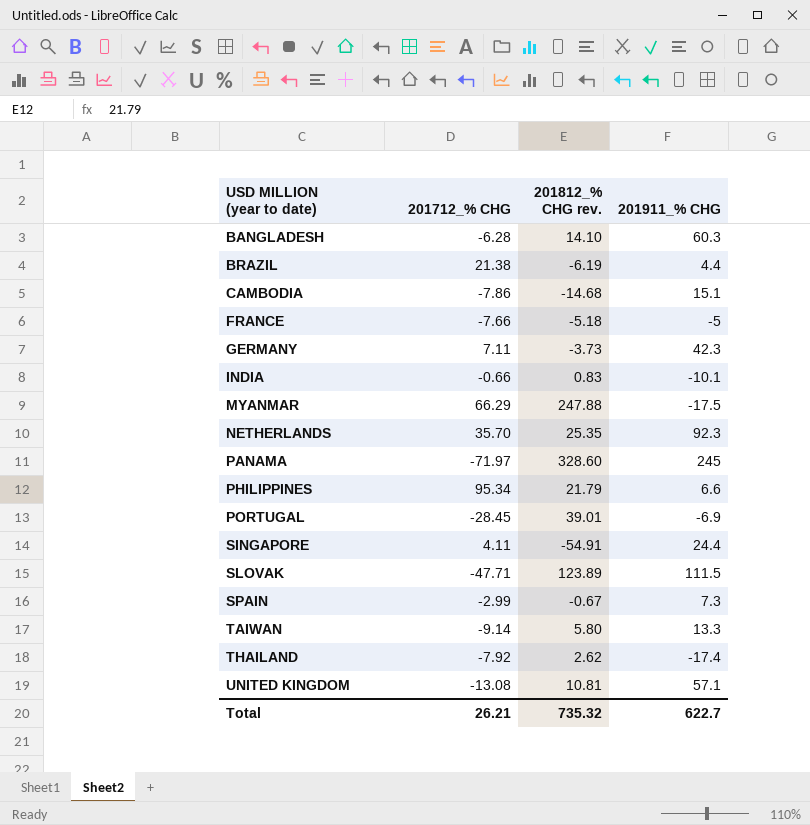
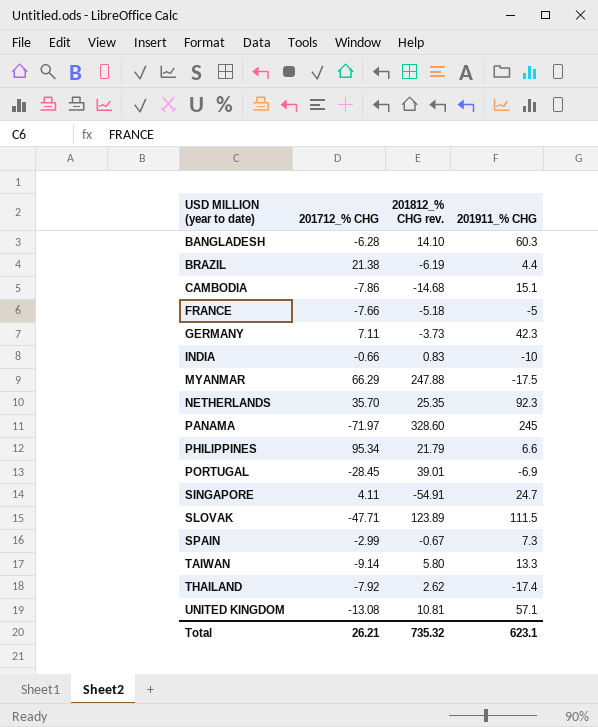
INDIA | 201911_% CHG: -10.1 -> -10
SINGAPORE | 201911_% CHG: 24.4 -> 24.7
Total | 201911_% CHG: 622.7 -> 623.1

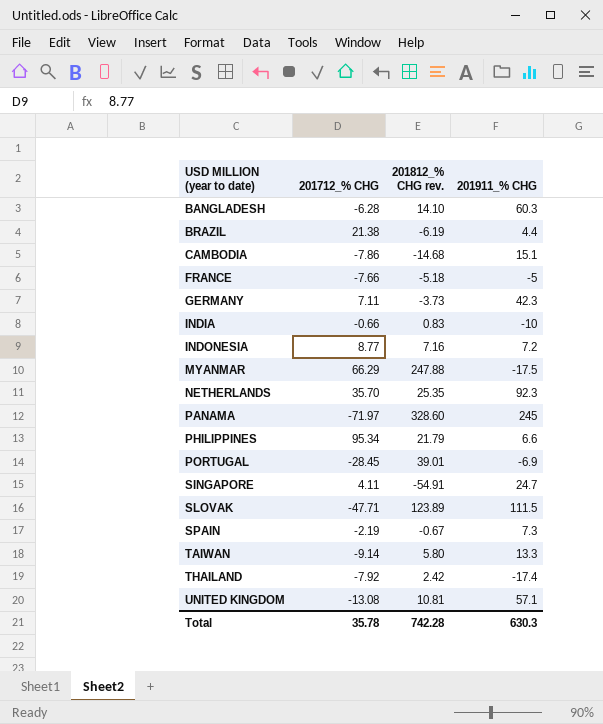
row INDONESIA: none -> 8.77 | 7.16 | 7.2
SPAIN | 201712_% CHG: -2.99 -> -2.19
THAILAND | 201812_% CHG rev.: 2.62 -> 2.42
Total | 201712_% CHG: 26.21 -> 35.78
Total | 201812_% CHG rev.: 735.32 -> 742.28
Total | 201911_% CHG: 623.1 -> 630.3

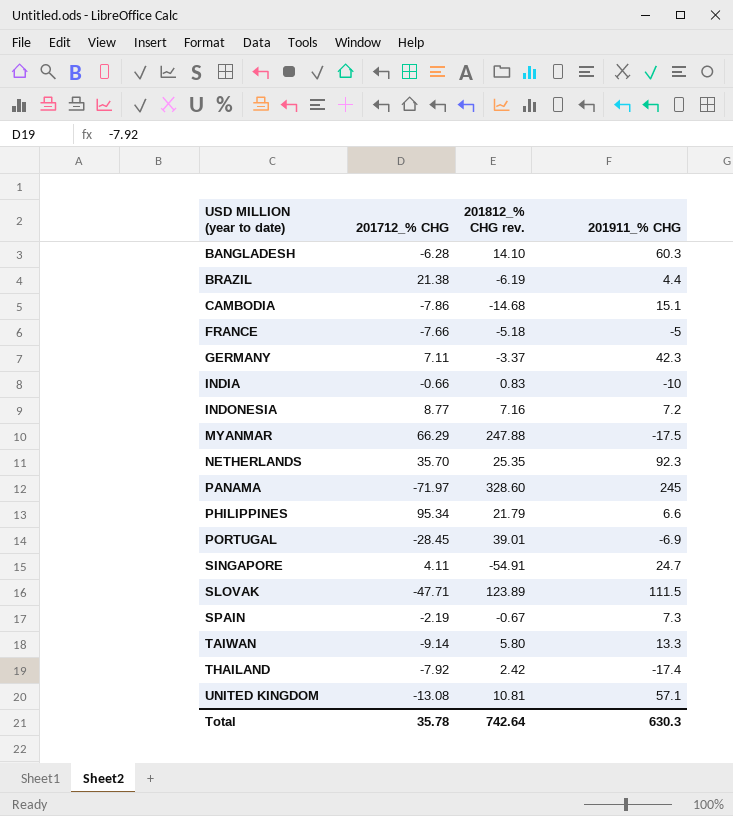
GERMANY | 201812_% CHG rev.: -3.73 -> -3.37
Total | 201812_% CHG rev.: 742.28 -> 742.64

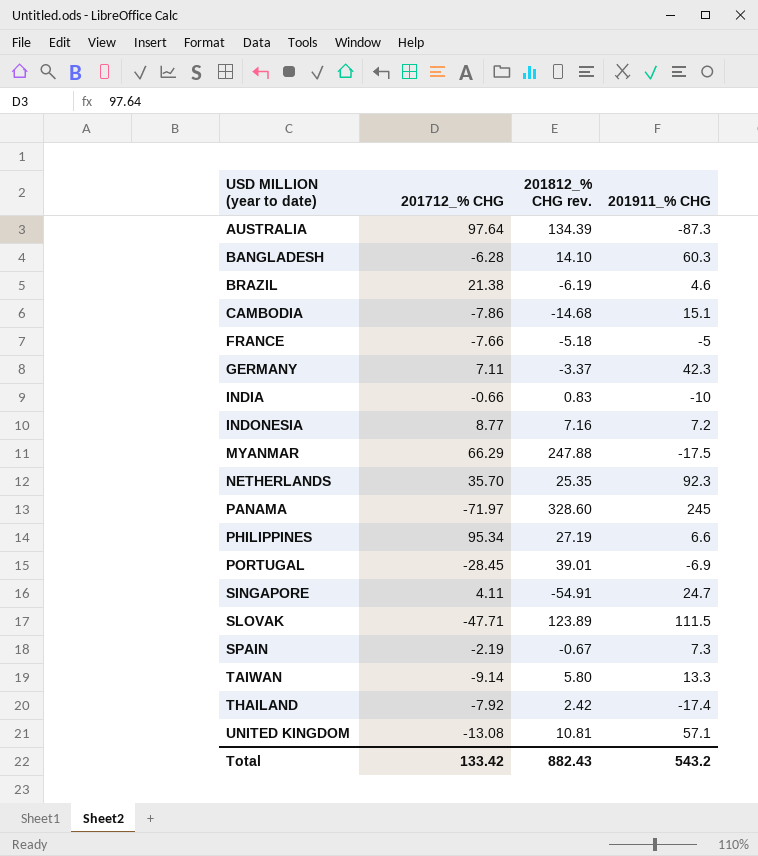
row AUSTRALIA: none -> 97.64 | 134.39 | -87.3
BRAZIL | 201911_% CHG: 4.4 -> 4.6
PHILIPPINES | 201812_% CHG rev.: 21.79 -> 27.19
Total | 201712_% CHG: 35.78 -> 133.42
Total | 201812_% CHG rev.: 742.64 -> 882.43
Total | 201911_% CHG: 630.3 -> 543.2

